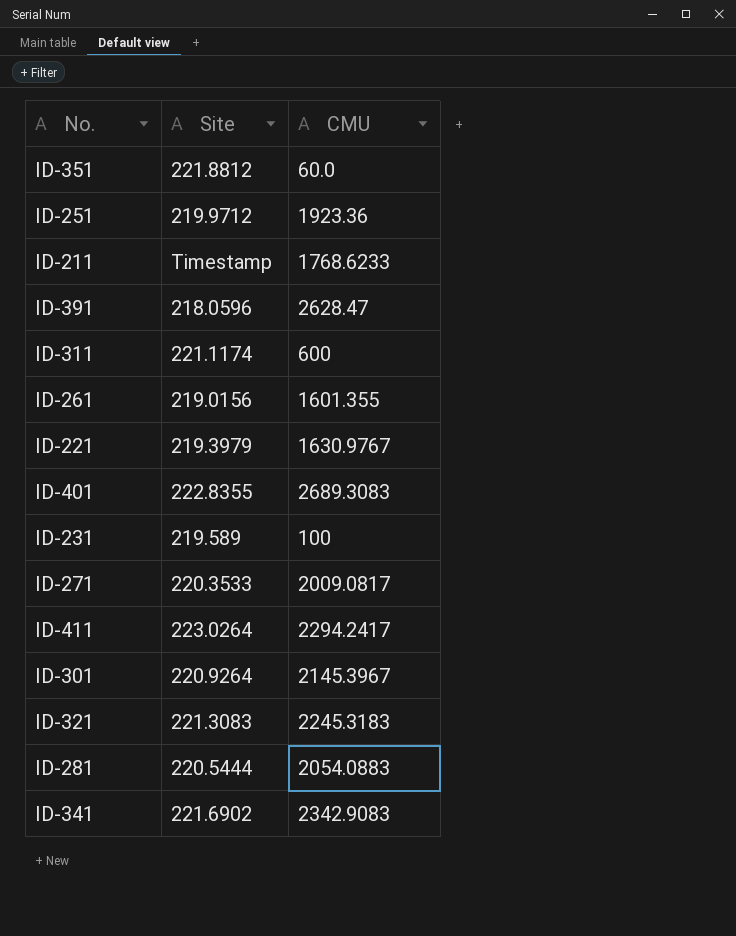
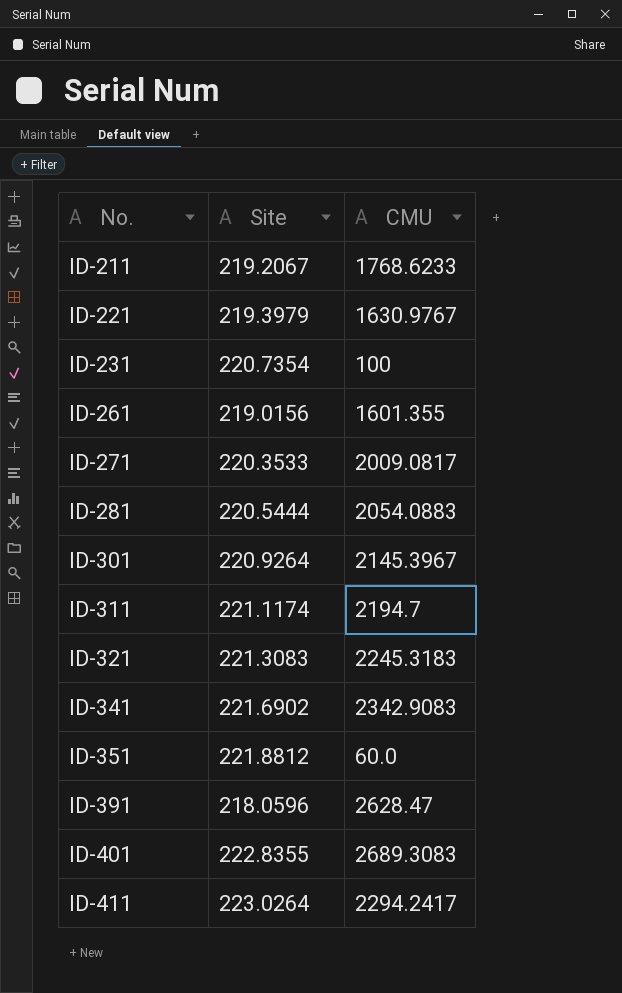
row order: none -> No. ascending
row ID-251: 219.9712 | 1923.36 -> none
ID-211 | Site: Timestamp -> 219.2067
ID-231 | Site: 219.589 -> 220.7354
ID-311 | CMU: 600 -> 2194.7

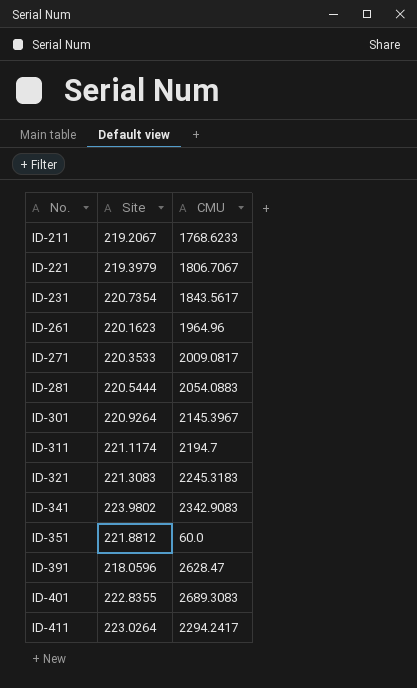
ID-221 | CMU: 1630.9767 -> 1806.7067
ID-231 | CMU: 100 -> 1843.5617
ID-261 | Site: 219.0156 -> 220.1623
ID-261 | CMU: 1601.355 -> 1964.96
ID-341 | Site: 221.6902 -> 223.9802

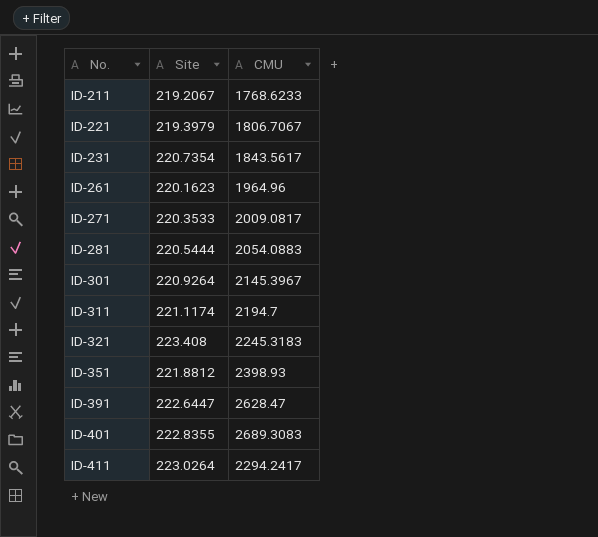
row ID-341: 223.9802 | 2342.9083 -> none
ID-321 | Site: 221.3083 -> 223.408
ID-351 | CMU: 60.0 -> 2398.93
ID-391 | Site: 218.0596 -> 222.6447

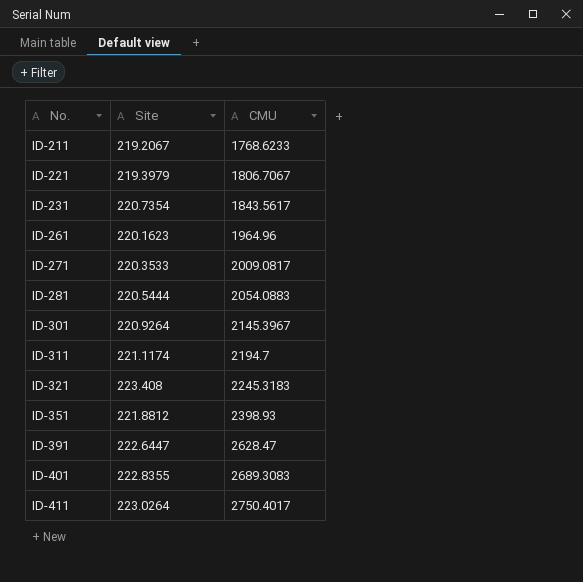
ID-411 | CMU: 2294.2417 -> 2750.4017

